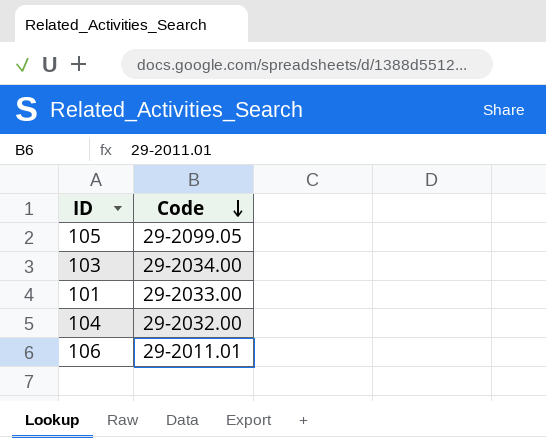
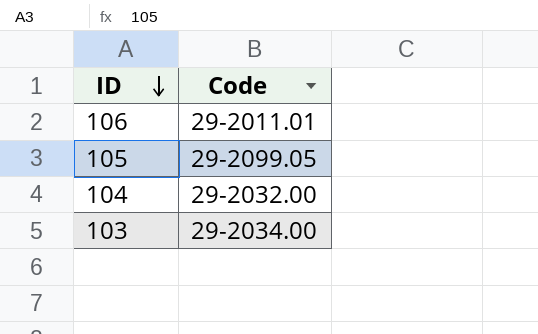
row order: Code descending -> ID descending
row 101: 29-2033.00 -> none

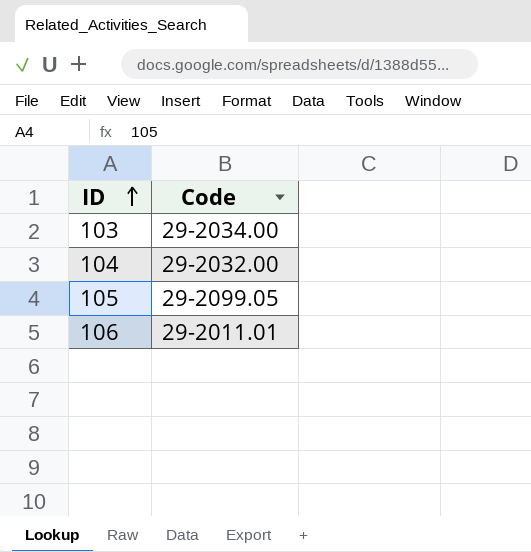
row order: ID descending -> ID ascending

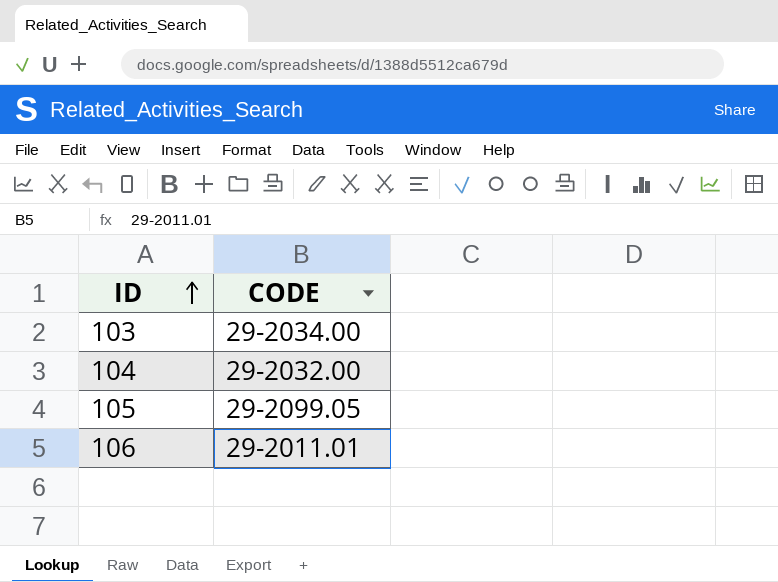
column name: Code -> CODE

